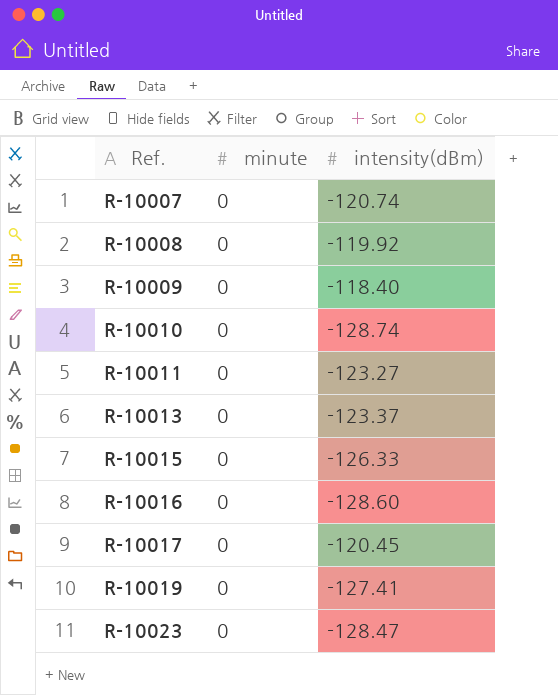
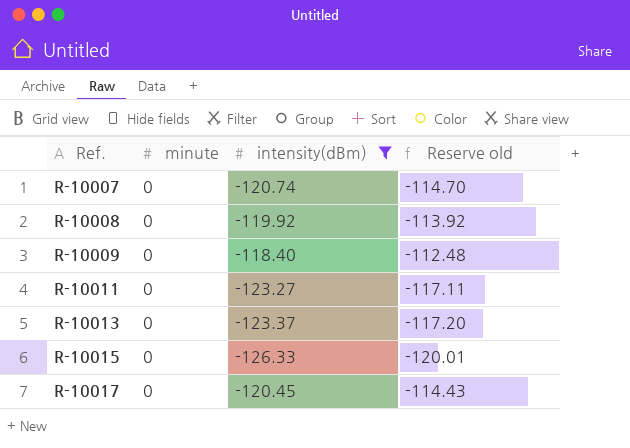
filter: none -> intensity(dBm) >= -126.33
column Reserve old | formula: none -> [intensity(dBm)] * 0.95

